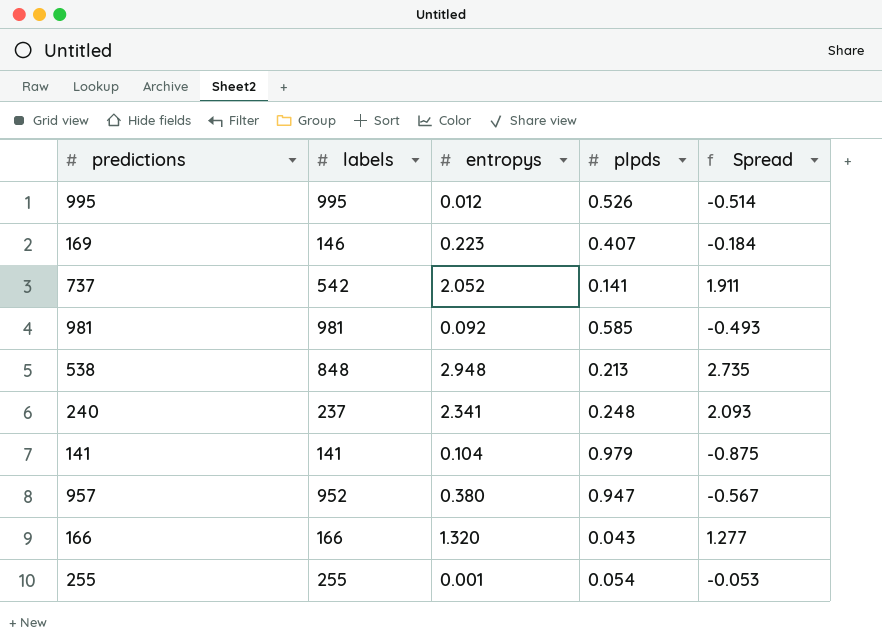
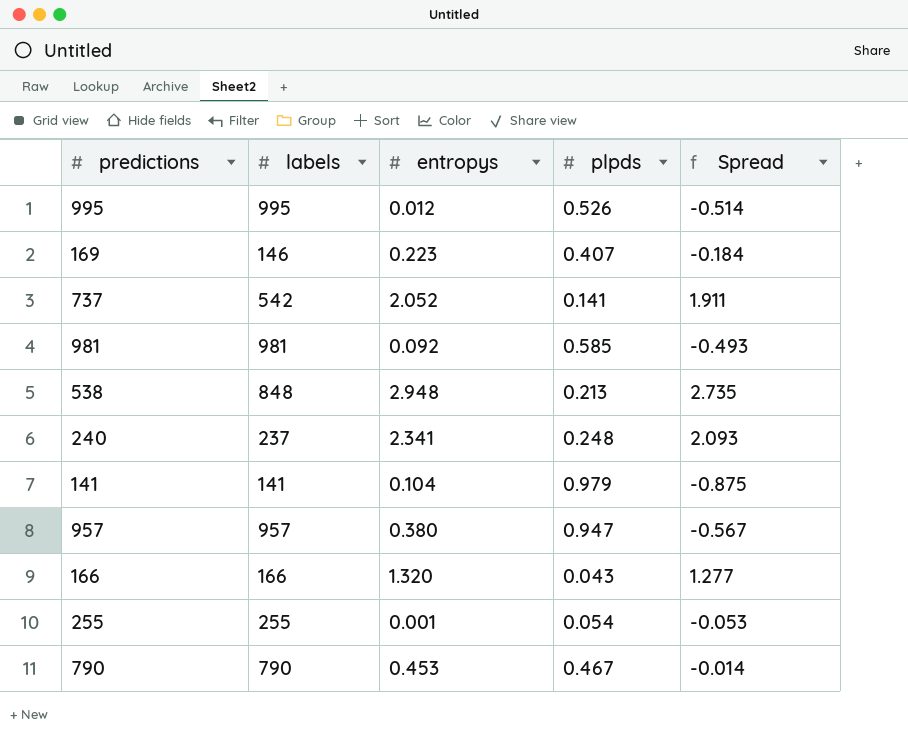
957 | labels: 952 -> 957
row 790: none -> 790 | 0.453 | 0.467 | -0.014

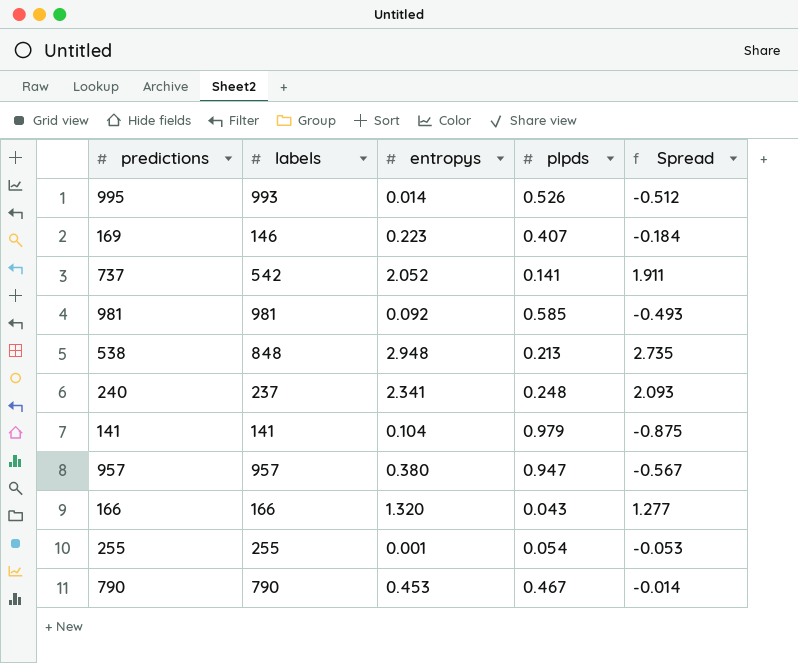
995 | labels: 995 -> 993
995 | entropys: 0.012 -> 0.014
995 | Spread: -0.514 -> -0.512

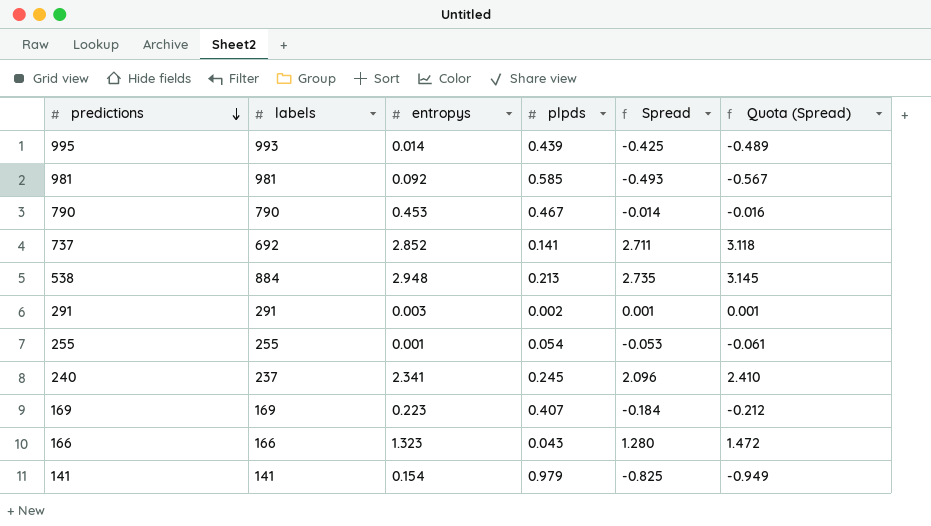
row order: none -> predictions descending
column Quota (Spread) | formula: none -> [Spread] * 1.15
row 957: 957 | 0.380 | 0.947 | -0.567 -> none
995 | plpds: 0.526 -> 0.439
995 | Spread: -0.512 -> -0.425
737 | labels: 542 -> 692
737 | entropys: 2.052 -> 2.852
737 | Spread: 1.911 -> 2.711
538 | labels: 848 -> 884
row 291: none -> 291 | 0.003 | 0.002 | 0.001 | 0.001
240 | plpds: 0.248 -> 0.245
240 | Spread: 2.093 -> 2.096
169 | labels: 146 -> 169
166 | entropys: 1.320 -> 1.323
166 | Spread: 1.277 -> 1.280
141 | entropys: 0.104 -> 0.154
141 | Spread: -0.875 -> -0.825

